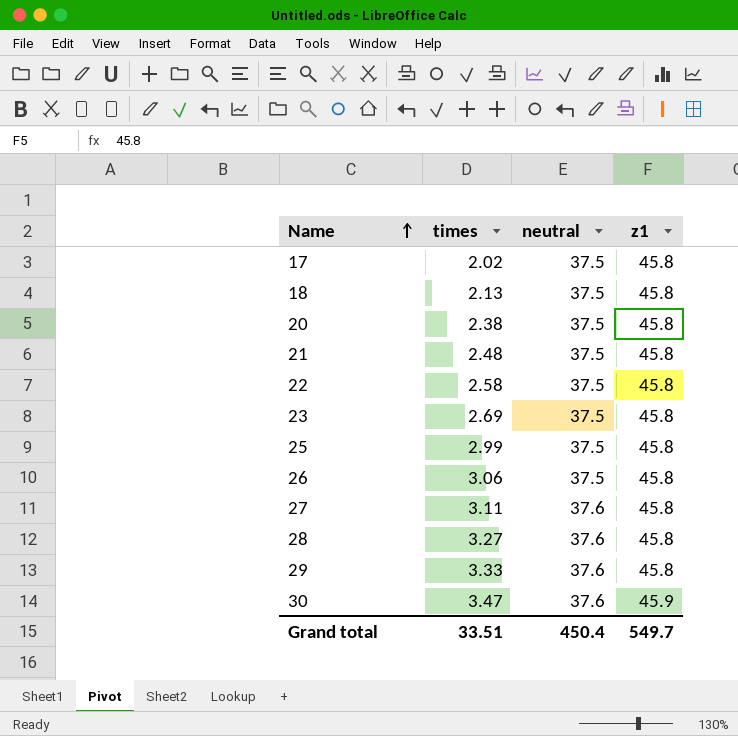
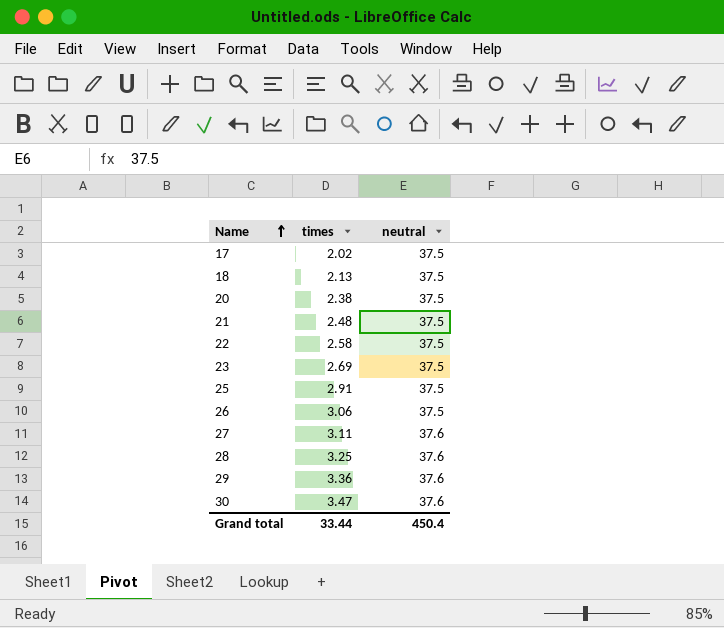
column z1 | position: 4 -> none
25 | times: 2.99 -> 2.91
28 | times: 3.27 -> 3.25
29 | times: 3.33 -> 3.36
Grand total | times: 33.51 -> 33.44

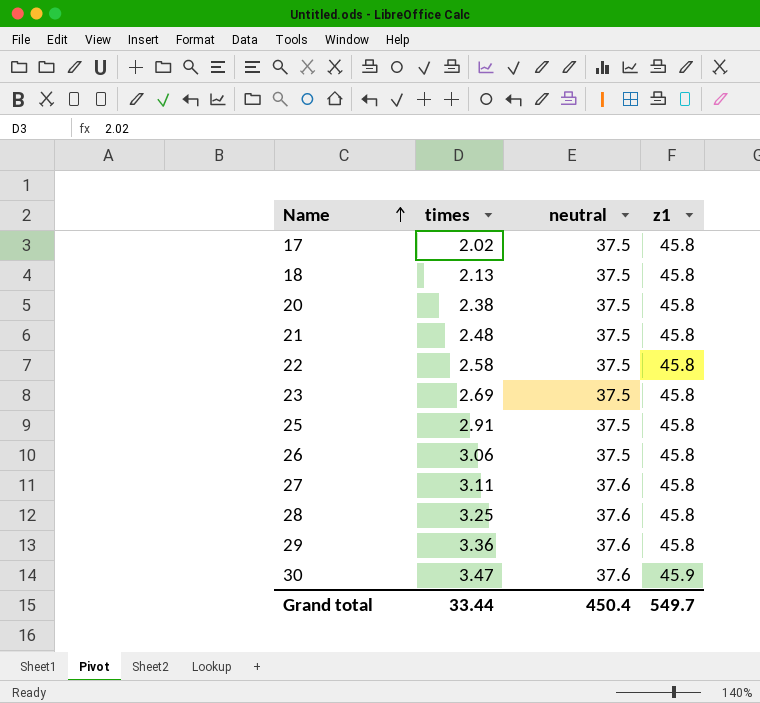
column z1 | position: none -> 4

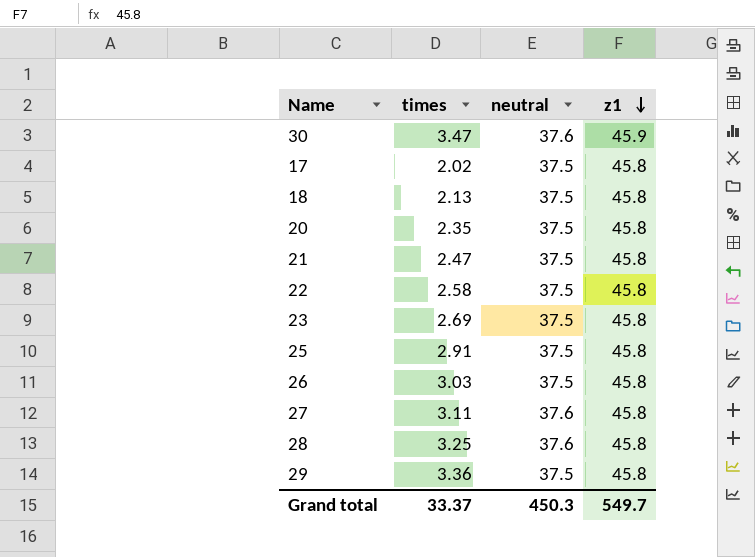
row order: Name ascending -> z1 descending
20 | times: 2.38 -> 2.35
21 | times: 2.48 -> 2.47
26 | times: 3.06 -> 3.03
29 | neutral: 37.6 -> 37.5
Grand total | times: 33.44 -> 33.37
Grand total | neutral: 450.4 -> 450.3

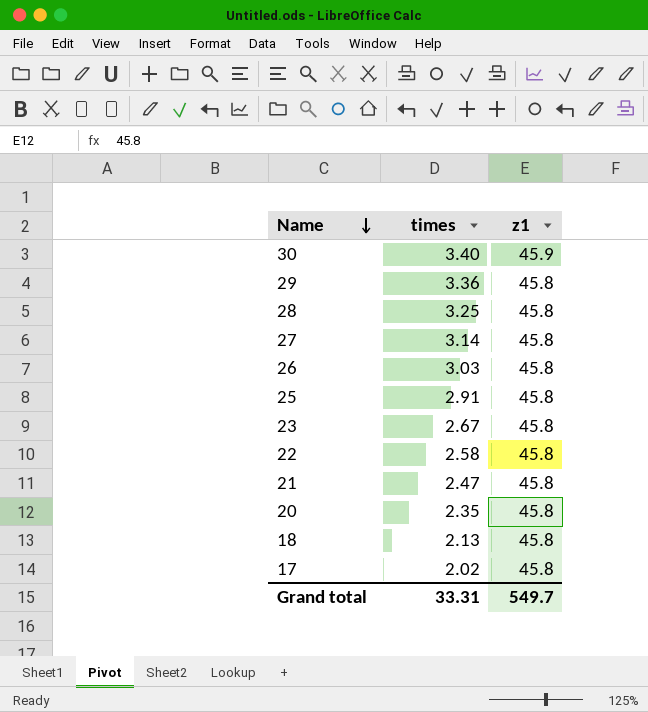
row order: z1 descending -> Name descending
column neutral | position: 3 -> none
30 | times: 3.47 -> 3.40
27 | times: 3.11 -> 3.14
23 | times: 2.69 -> 2.67
Grand total | times: 33.37 -> 33.31

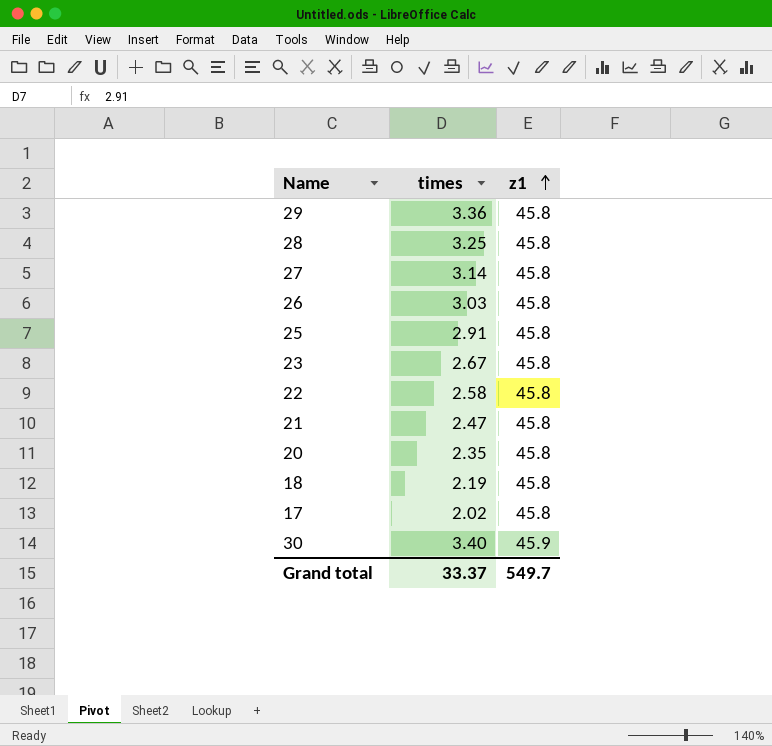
row order: Name descending -> z1 ascending
18 | times: 2.13 -> 2.19
Grand total | times: 33.31 -> 33.37

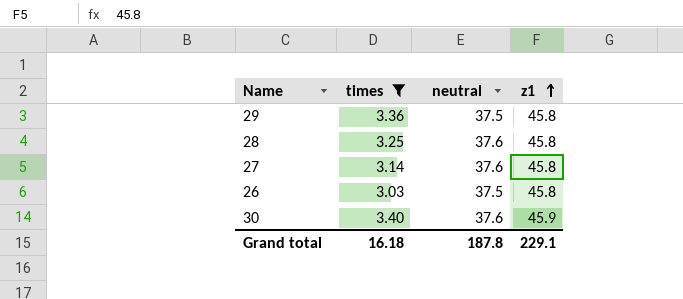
filter: none -> times >= 3.03
column neutral | position: none -> 3
Grand total | times: 33.37 -> 16.18
Grand total | z1: 549.7 -> 229.1

